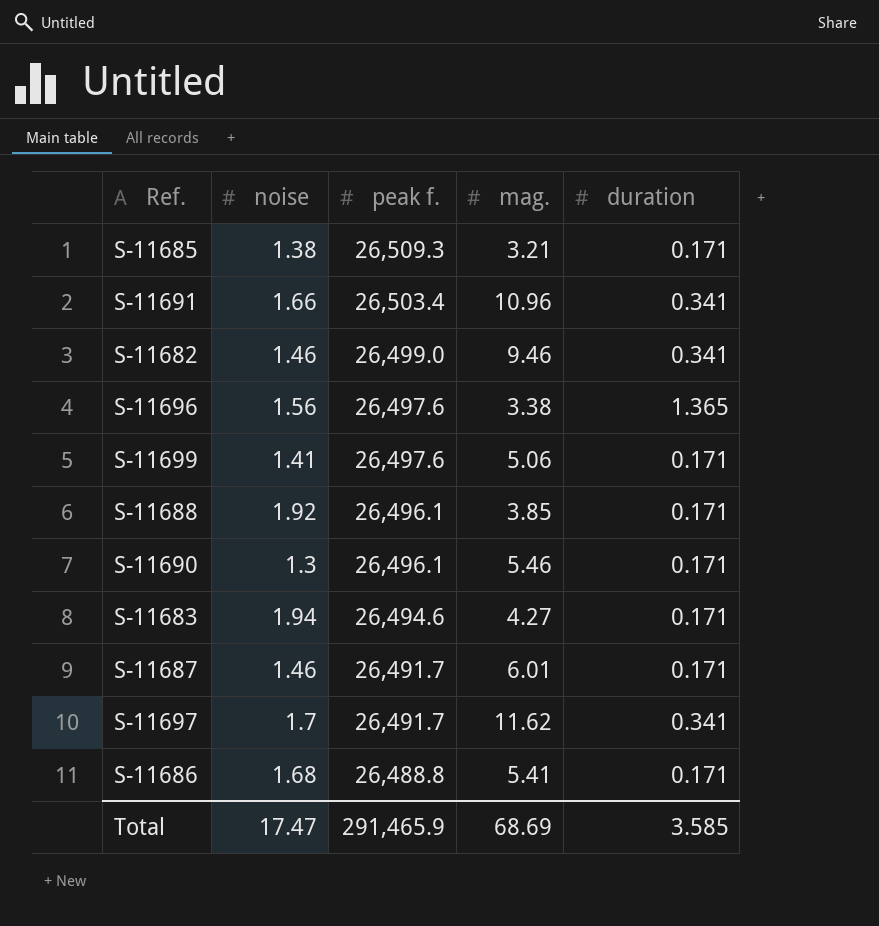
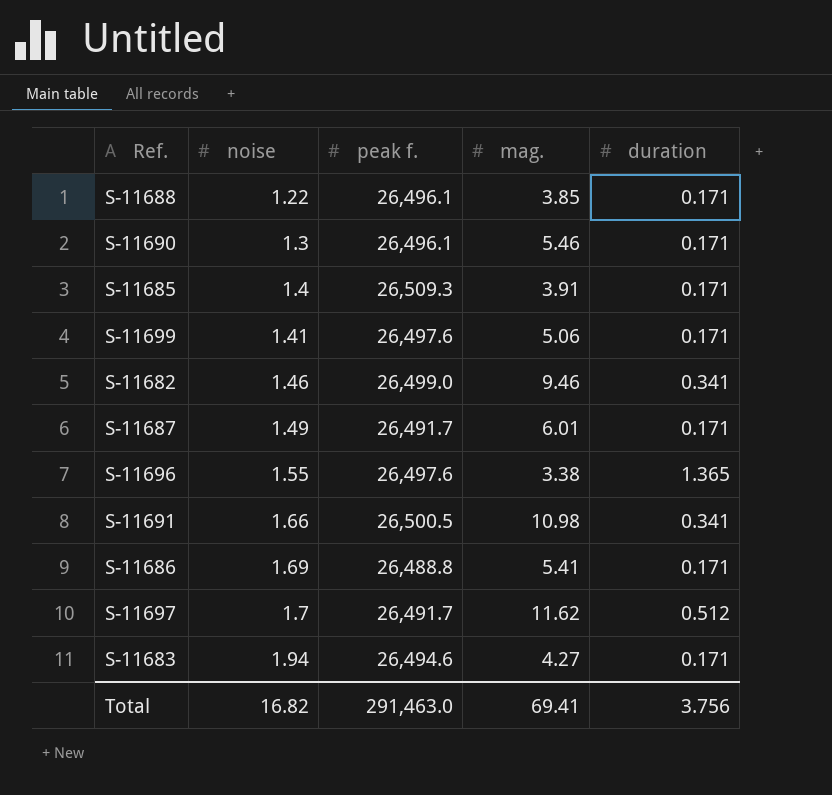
row order: peak f. descending -> noise ascending
S-11688 | noise: 1.92 -> 1.22
S-11685 | noise: 1.38 -> 1.4
S-11685 | mag.: 3.21 -> 3.91
S-11687 | noise: 1.46 -> 1.49
S-11696 | noise: 1.56 -> 1.55
S-11691 | peak f.: 26,503.4 -> 26,500.5
S-11691 | mag.: 10.96 -> 10.98
S-11686 | noise: 1.68 -> 1.69
S-11697 | duration: 0.341 -> 0.512
Total | noise: 17.47 -> 16.82
Total | peak f.: 291,465.9 -> 291,463.0
Total | mag.: 68.69 -> 69.41
Total | duration: 3.585 -> 3.756

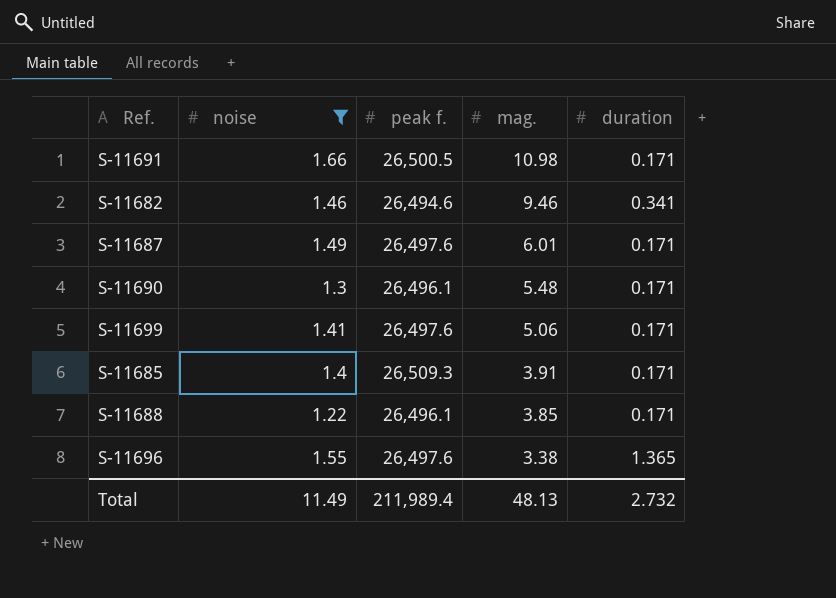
filter: none -> noise <= 1.66
row order: noise ascending -> mag. descending
S-11691 | duration: 0.341 -> 0.171
S-11682 | peak f.: 26,499.0 -> 26,494.6
S-11687 | peak f.: 26,491.7 -> 26,497.6
S-11690 | mag.: 5.46 -> 5.48
Total | noise: 16.82 -> 11.49
Total | peak f.: 291,463.0 -> 211,989.4
Total | mag.: 69.41 -> 48.13
Total | duration: 3.756 -> 2.732

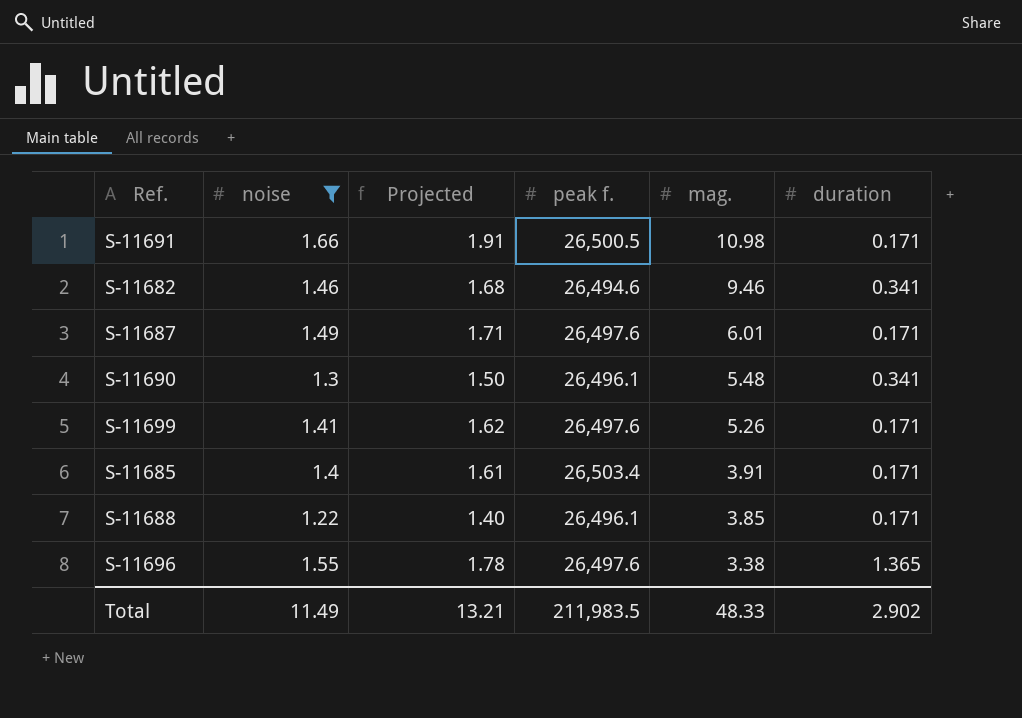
column Projected | formula: none -> [noise] * 1.15
S-11690 | duration: 0.171 -> 0.341
S-11699 | mag.: 5.06 -> 5.26
S-11685 | peak f.: 26,509.3 -> 26,503.4
Total | peak f.: 211,989.4 -> 211,983.5
Total | mag.: 48.13 -> 48.33
Total | duration: 2.732 -> 2.902

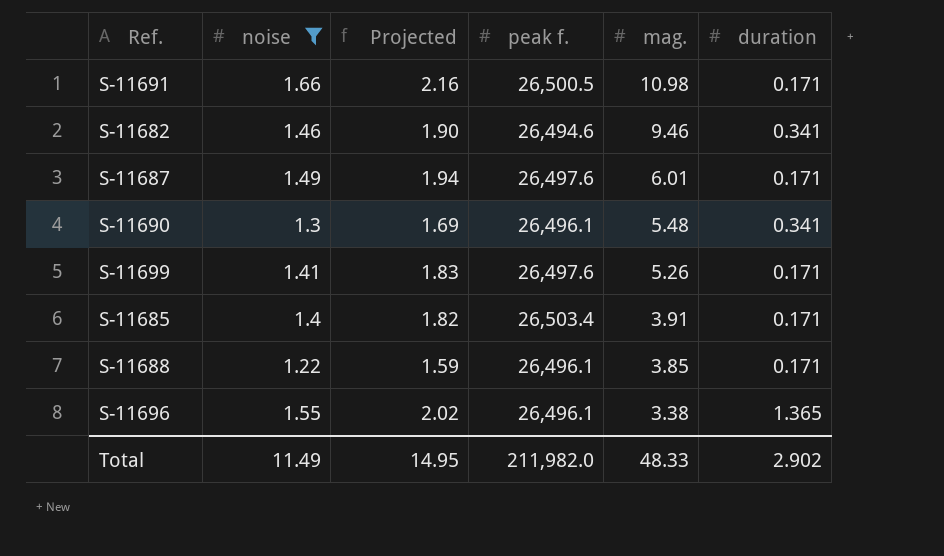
column Projected | formula: [noise] * 1.15 -> [noise] * 1.3
S-11696 | peak f.: 26,497.6 -> 26,496.1
Total | Projected: 13.21 -> 14.95
Total | peak f.: 211,983.5 -> 211,982.0

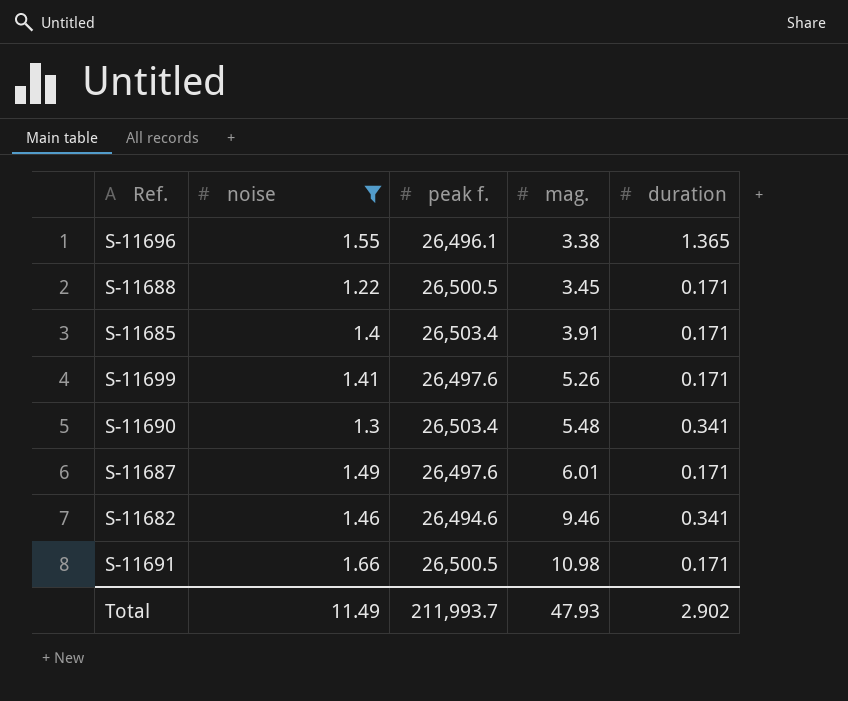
row order: mag. descending -> mag. ascending
column Projected | formula: [noise] * 1.3 -> none
S-11688 | peak f.: 26,496.1 -> 26,500.5
S-11688 | mag.: 3.85 -> 3.45
S-11690 | peak f.: 26,496.1 -> 26,503.4
Total | peak f.: 211,982.0 -> 211,993.7
Total | mag.: 48.33 -> 47.93

